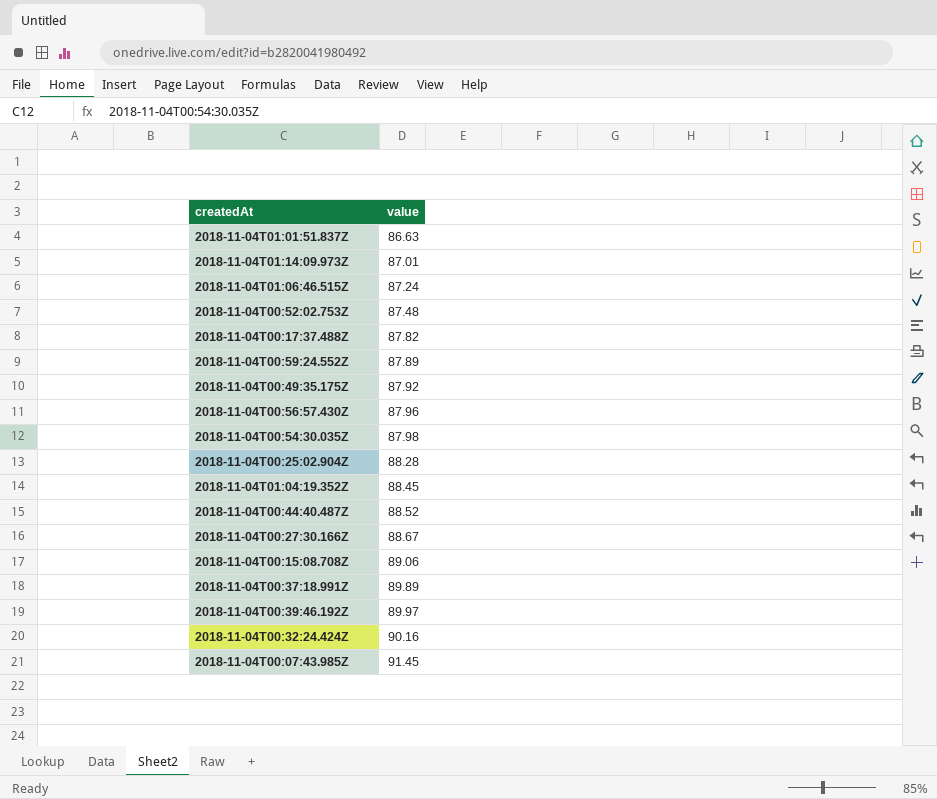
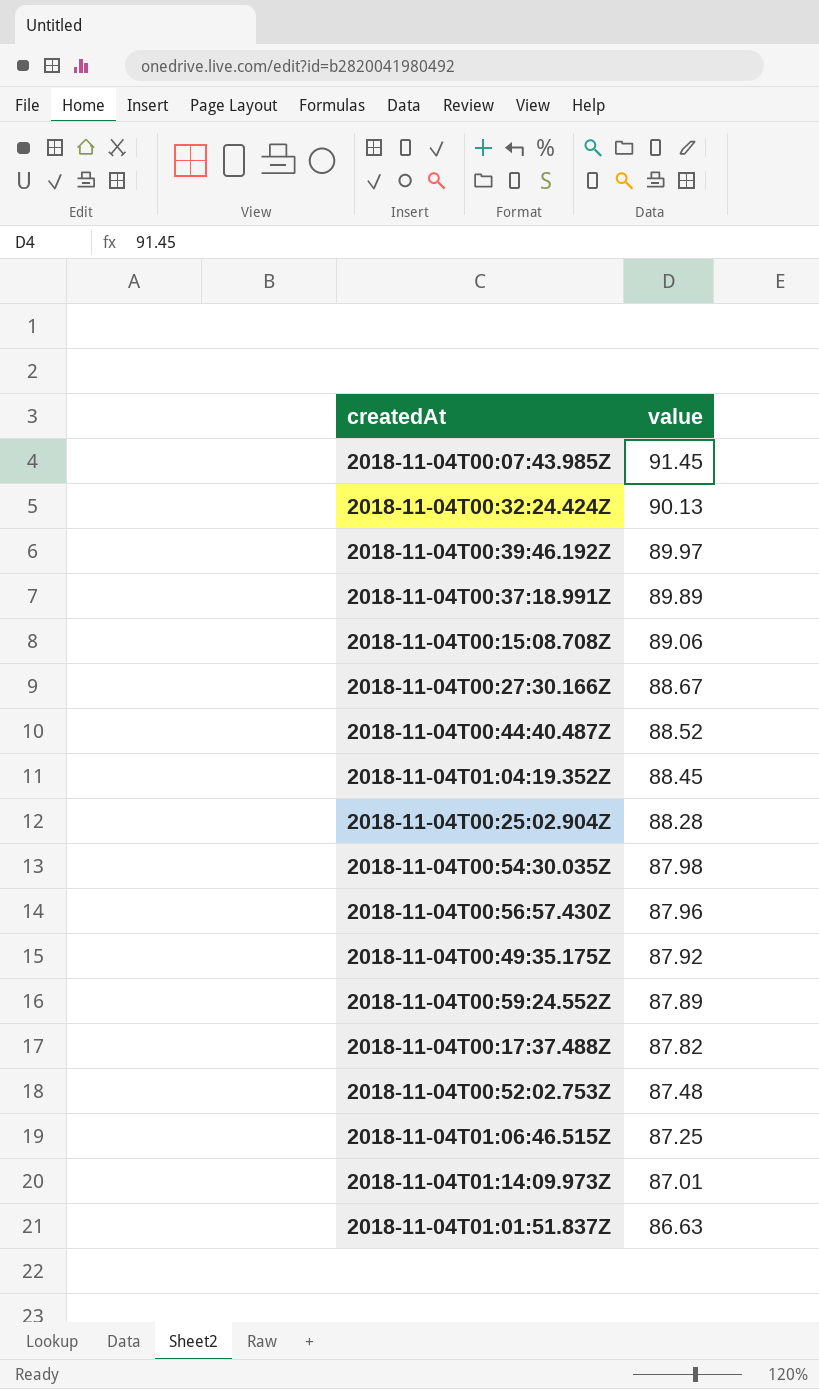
row order: value ascending -> value descending
2018-11-04T00:32:24.424Z | value: 90.16 -> 90.13
2018-11-04T01:06:46.515Z | value: 87.24 -> 87.25

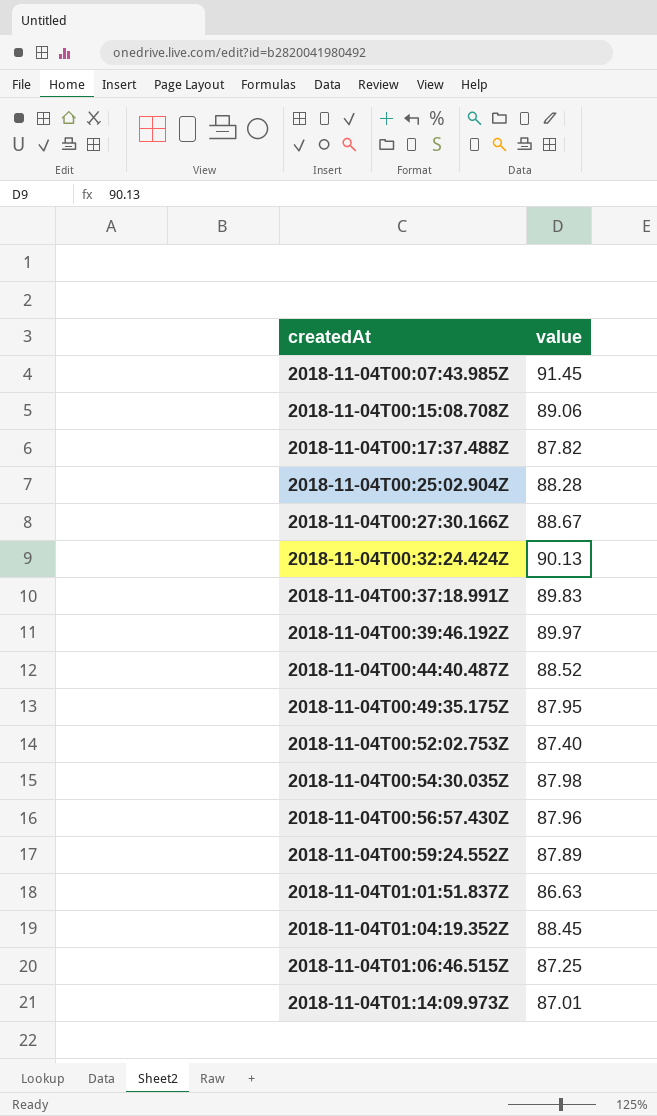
row order: value descending -> createdAt ascending
2018-11-04T00:37:18.991Z | value: 89.89 -> 89.83
2018-11-04T00:49:35.175Z | value: 87.92 -> 87.95
2018-11-04T00:52:02.753Z | value: 87.48 -> 87.40

